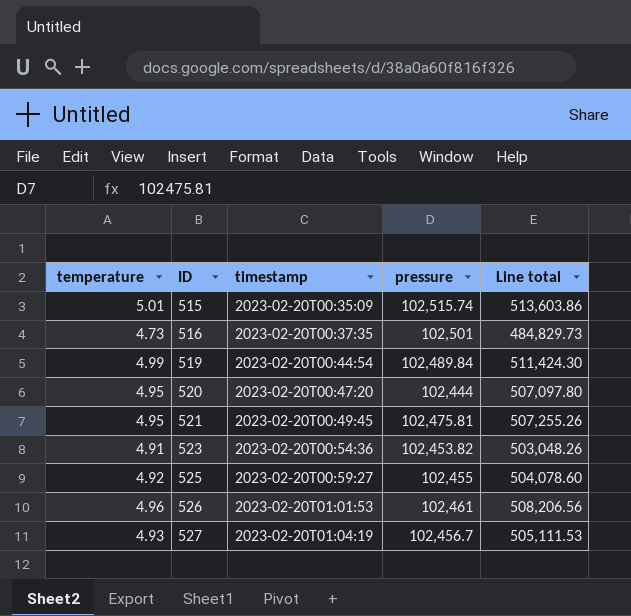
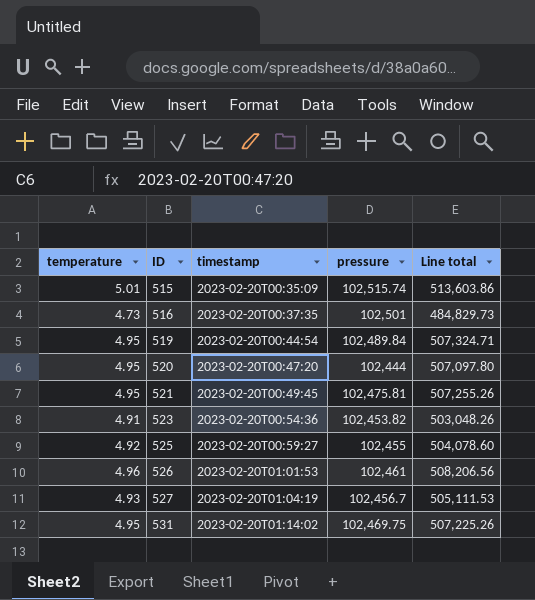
519 | temperature: 4.99 -> 4.95
519 | Line total: 511,424.30 -> 507,324.71
row 531: none -> 4.95 | 2023-02-20T01:14:02 | 102,469.75 | 507,225.26

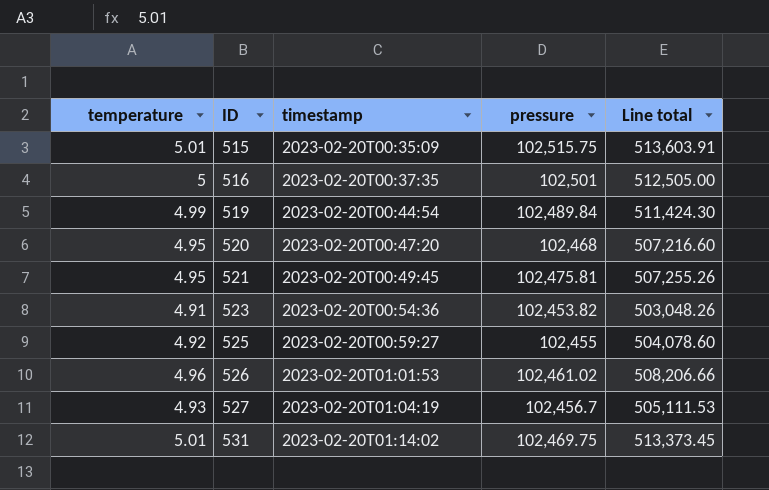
515 | pressure: 102,515.74 -> 102,515.75
515 | Line total: 513,603.86 -> 513,603.91
516 | temperature: 4.73 -> 5
516 | Line total: 484,829.73 -> 512,505.00
519 | temperature: 4.95 -> 4.99
519 | Line total: 507,324.71 -> 511,424.30
520 | pressure: 102,444 -> 102,468
520 | Line total: 507,097.80 -> 507,216.60
526 | pressure: 102,461 -> 102,461.02
526 | Line total: 508,206.56 -> 508,206.66
531 | temperature: 4.95 -> 5.01
531 | Line total: 507,225.26 -> 513,373.45

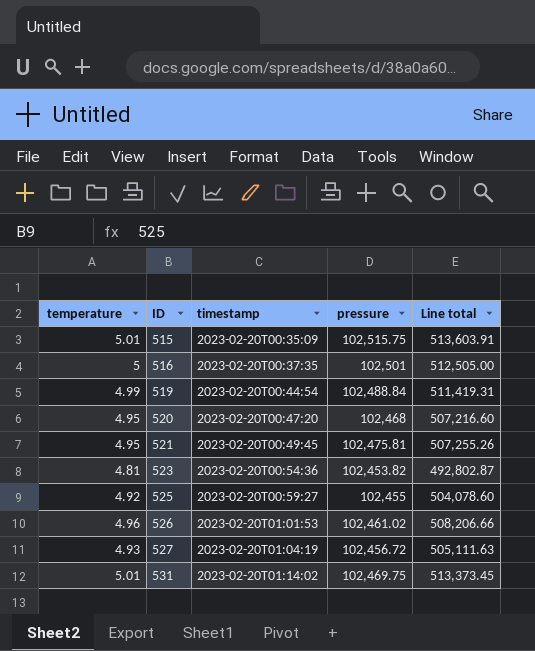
519 | pressure: 102,489.84 -> 102,488.84
519 | Line total: 511,424.30 -> 511,419.31
523 | temperature: 4.91 -> 4.81
523 | Line total: 503,048.26 -> 492,802.87
527 | pressure: 102,456.7 -> 102,456.72
527 | Line total: 505,111.53 -> 505,111.63

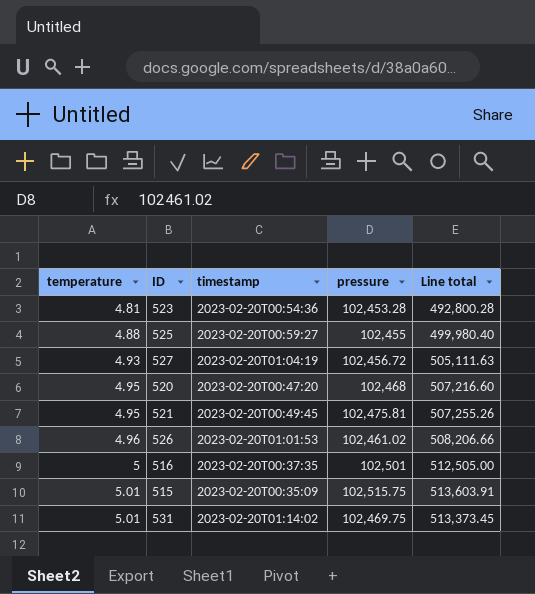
row order: ID ascending -> temperature ascending
row 519: 4.99 | 2023-02-20T00:44:54 | 102,488.84 | 511,419.31 -> none
523 | pressure: 102,453.82 -> 102,453.28
523 | Line total: 492,802.87 -> 492,800.28
525 | temperature: 4.92 -> 4.88
525 | Line total: 504,078.60 -> 499,980.40

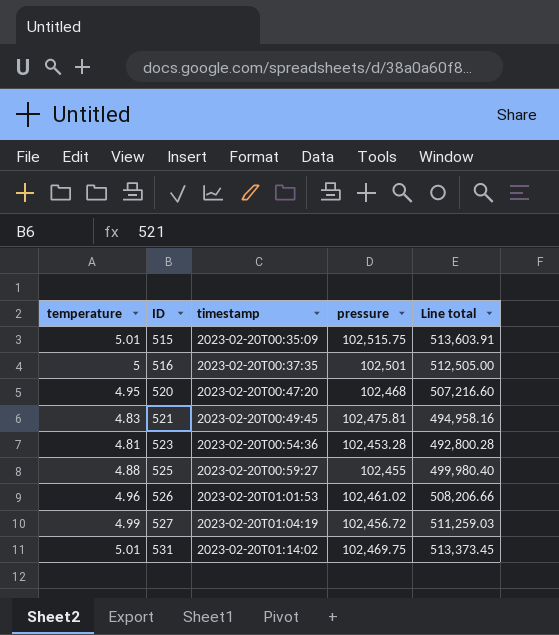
row order: temperature ascending -> ID ascending
521 | temperature: 4.95 -> 4.83
521 | Line total: 507,255.26 -> 494,958.16
527 | temperature: 4.93 -> 4.99
527 | Line total: 505,111.63 -> 511,259.03

